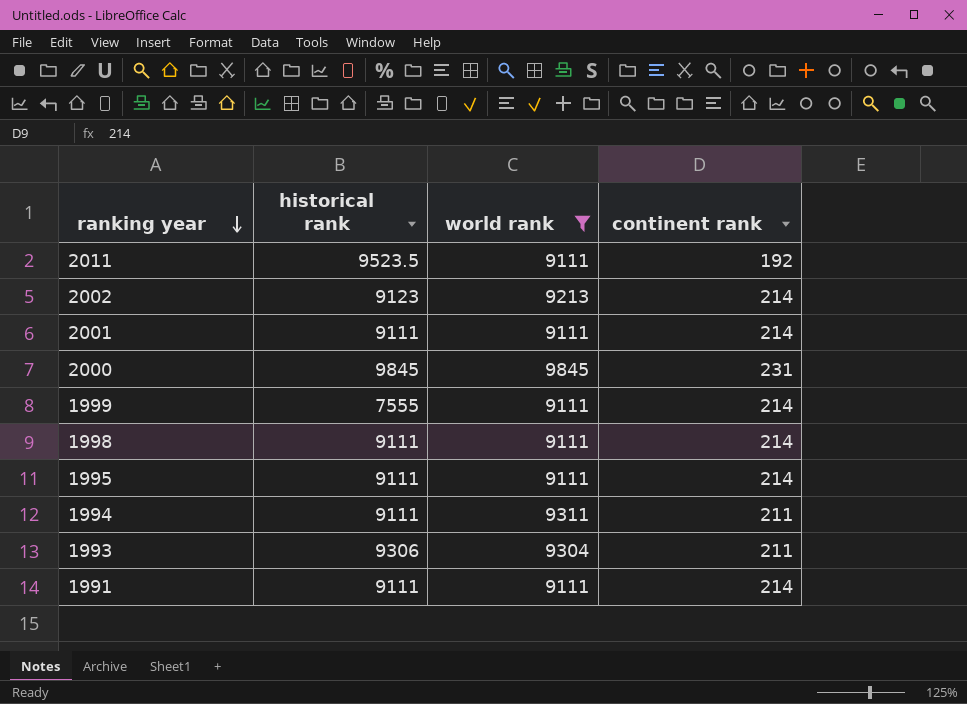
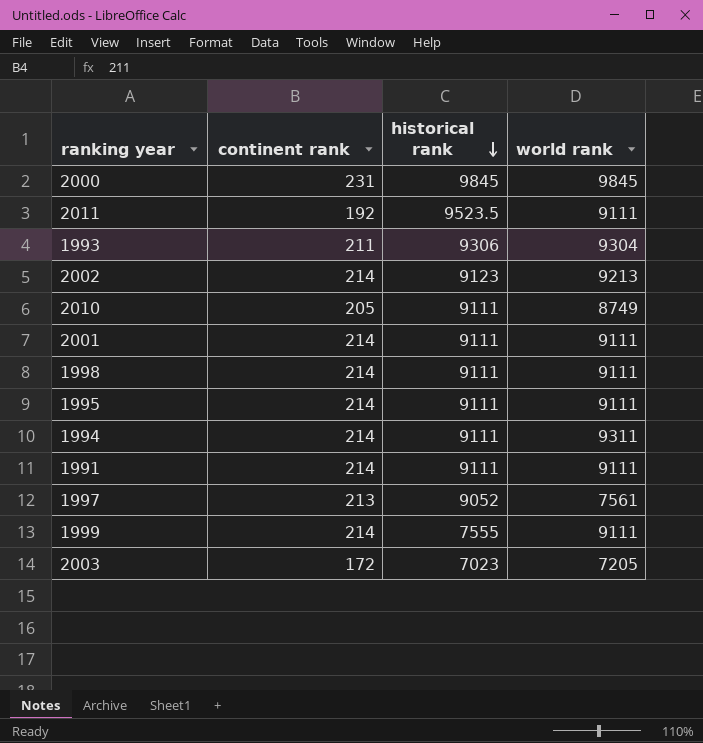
filter: world rank >= 9111 -> none
row order: ranking year descending -> historical rank descending
column continent rank | position: 4 -> 2
1994 | continent rank: 211 -> 214

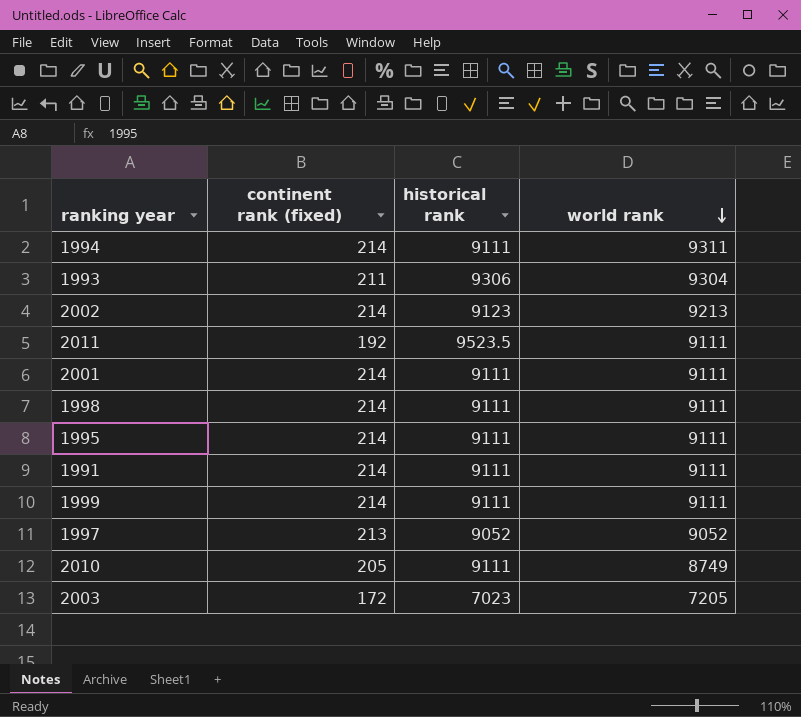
row order: historical rank descending -> world rank descending
column name: continent rank -> continent rank (fixed)
row 2000: 231 | 9845 | 9845 -> none
1999 | historical rank: 7555 -> 9111
1997 | world rank: 7561 -> 9052

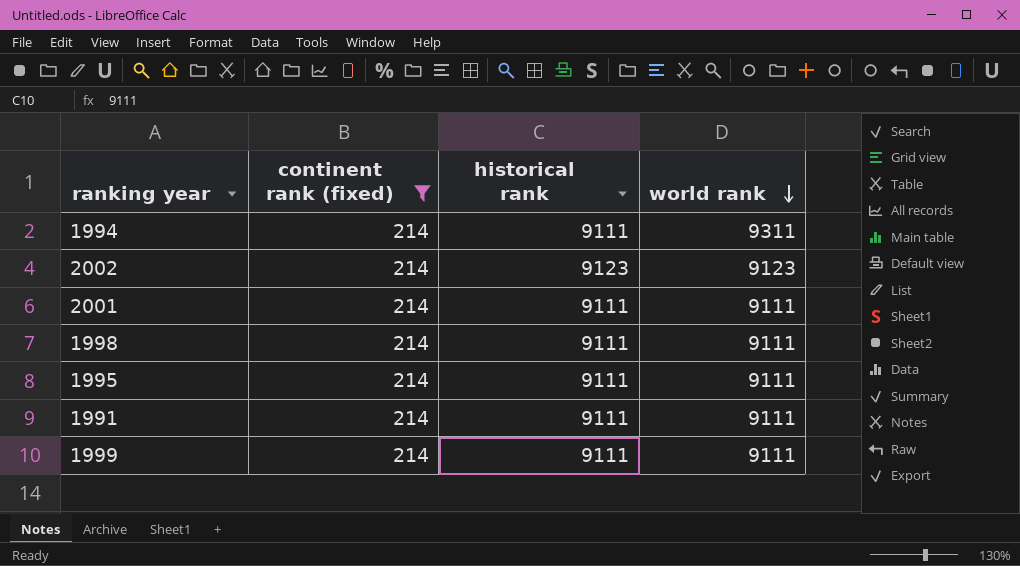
filter: none -> continent rank (fixed) = 214
2002 | world rank: 9213 -> 9123

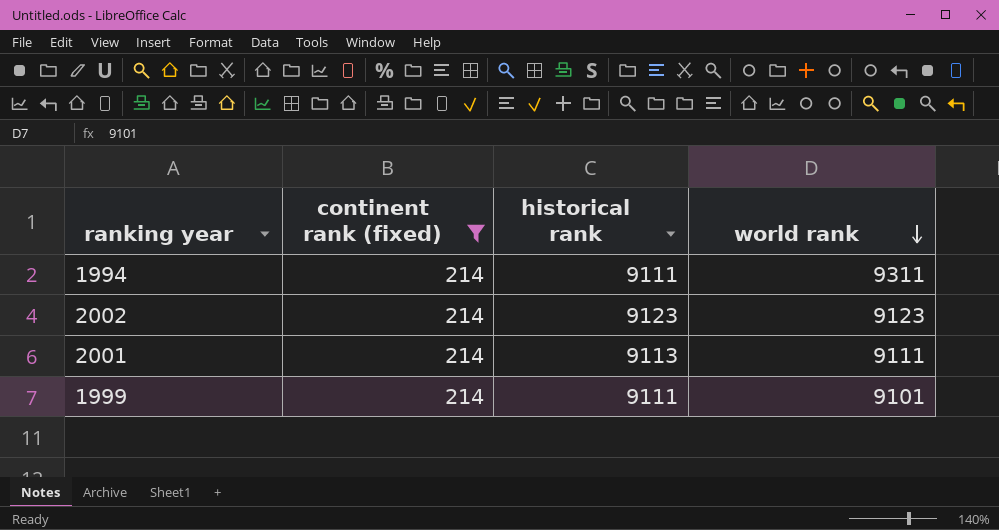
row 1998: 214 | 9111 | 9111 -> none
row 1995: 214 | 9111 | 9111 -> none
row 1991: 214 | 9111 | 9111 -> none
2001 | historical rank: 9111 -> 9113
1999 | world rank: 9111 -> 9101

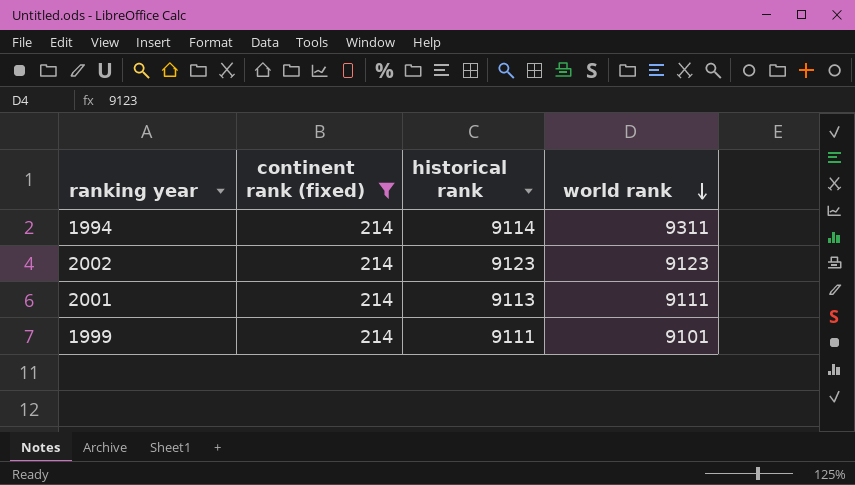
1994 | historical rank: 9111 -> 9114

